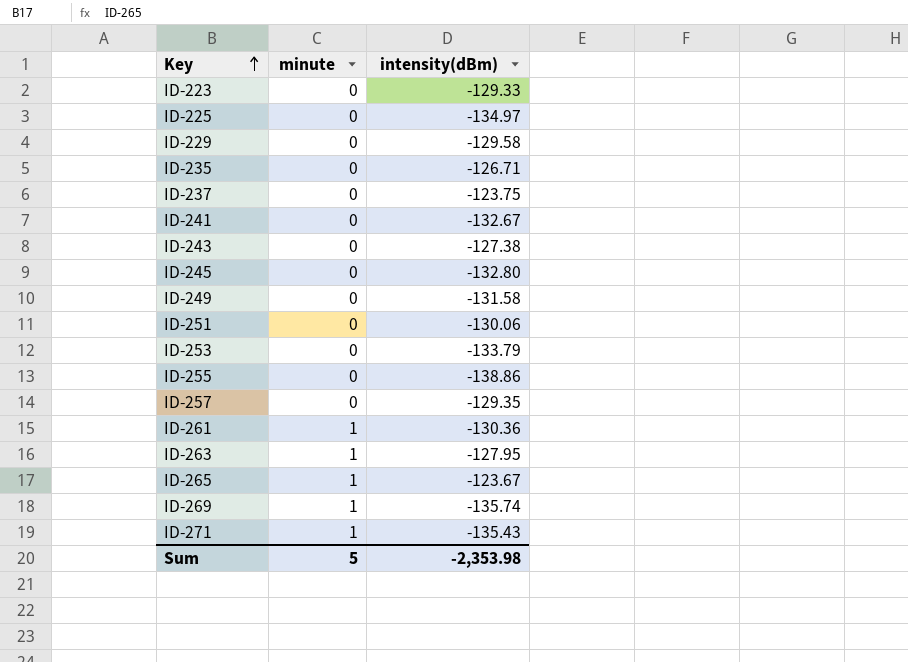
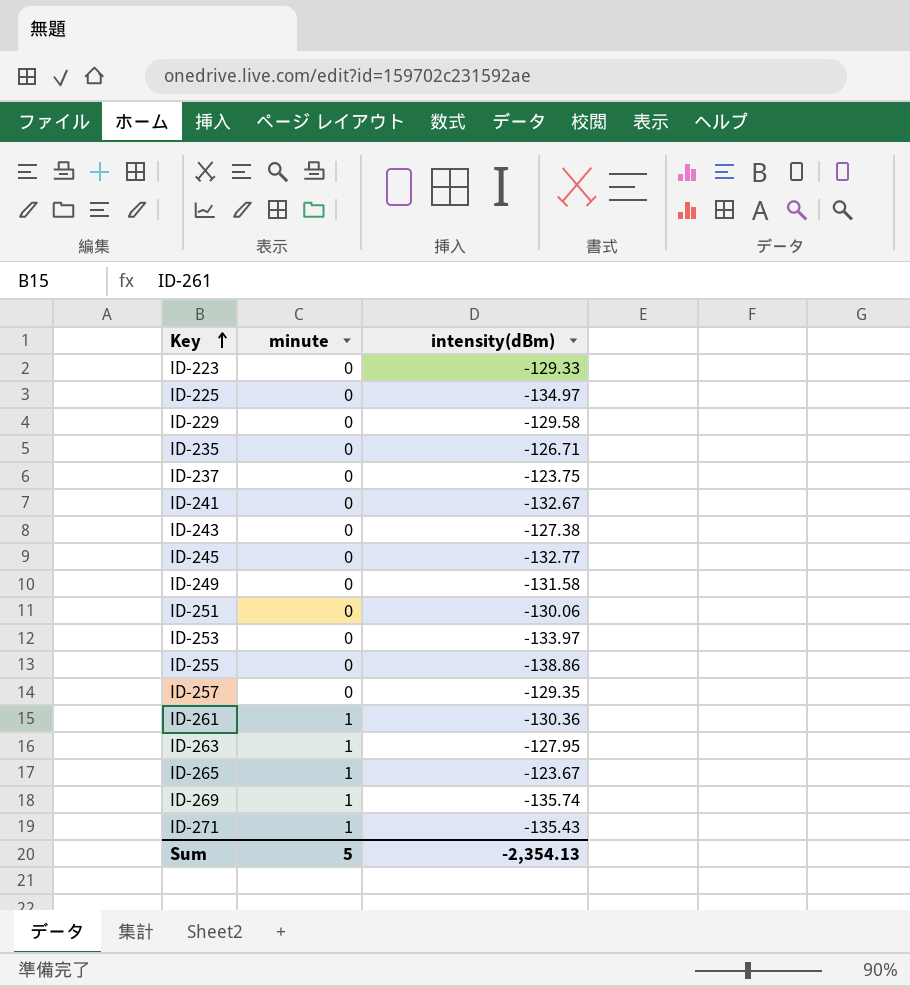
ID-245 | intensity(dBm): -132.80 -> -132.77
ID-253 | intensity(dBm): -133.79 -> -133.97
Sum | intensity(dBm): -2,353.98 -> -2,354.13

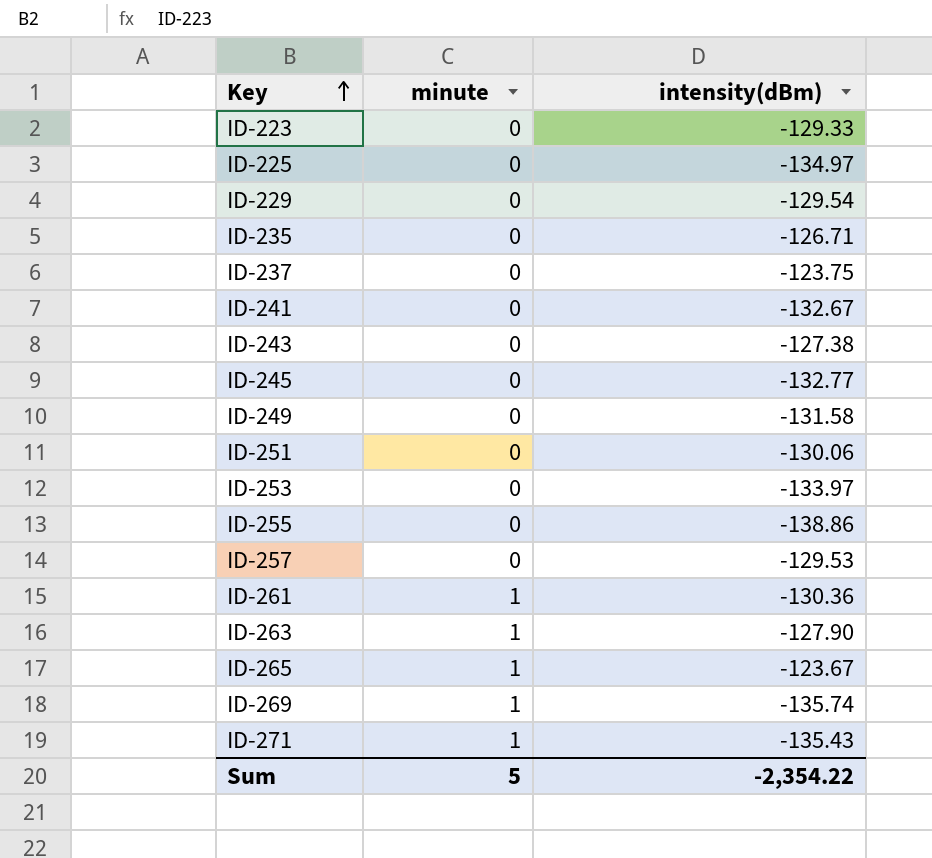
ID-229 | intensity(dBm): -129.58 -> -129.54
ID-257 | intensity(dBm): -129.35 -> -129.53
ID-263 | intensity(dBm): -127.95 -> -127.90
Sum | intensity(dBm): -2,354.13 -> -2,354.22

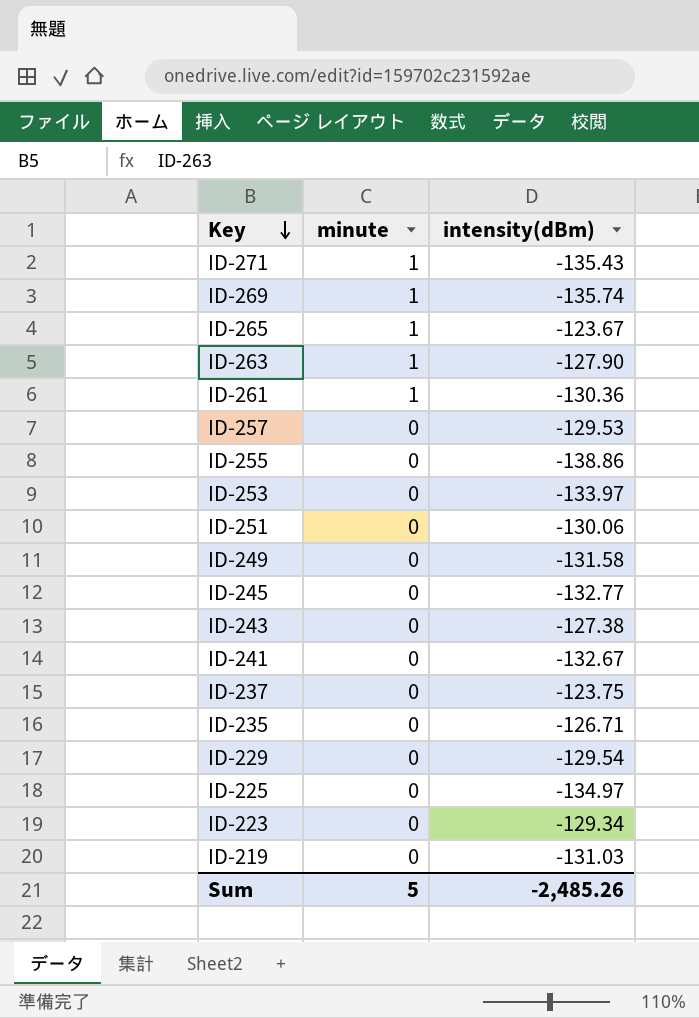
row order: Key ascending -> Key descending
ID-223 | intensity(dBm): -129.33 -> -129.34
row ID-219: none -> 0 | -131.03
Sum | intensity(dBm): -2,354.22 -> -2,485.26

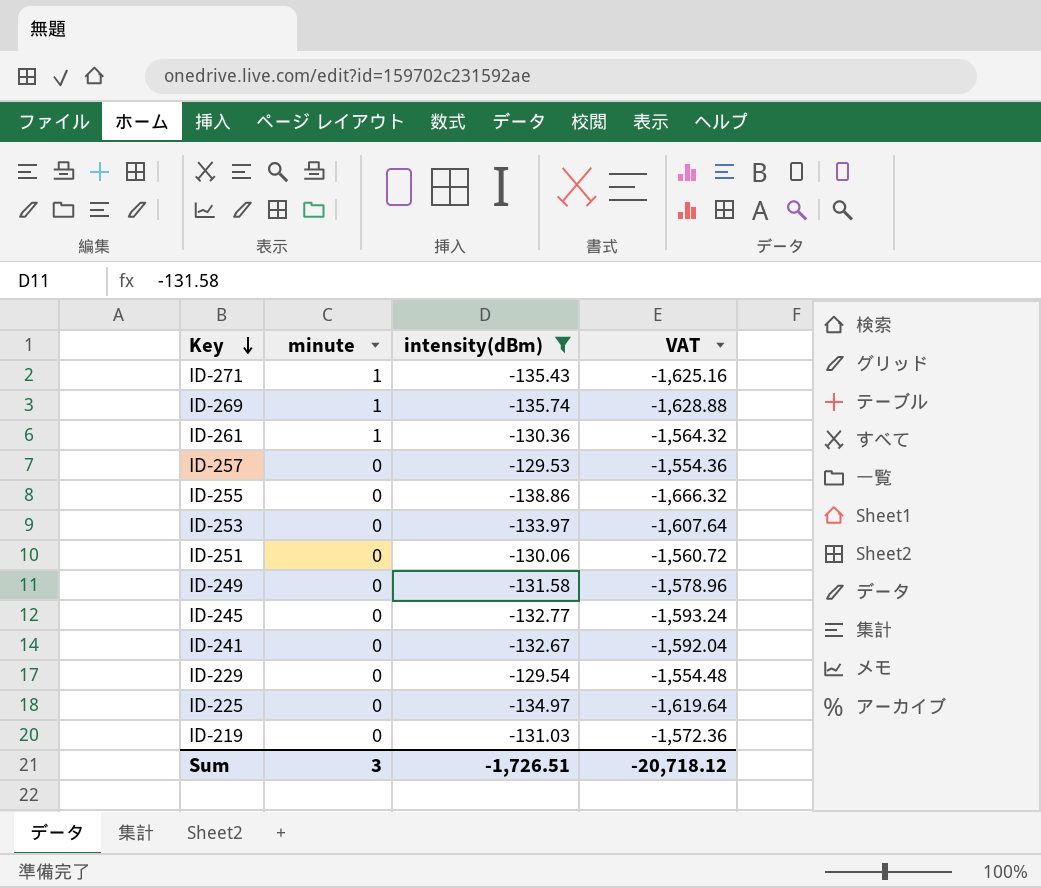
filter: none -> intensity(dBm) <= -129.53
column VAT | formula: none -> [intensity(dBm)] * 12
Sum | minute: 5 -> 3
Sum | intensity(dBm): -2,485.26 -> -1,726.51

